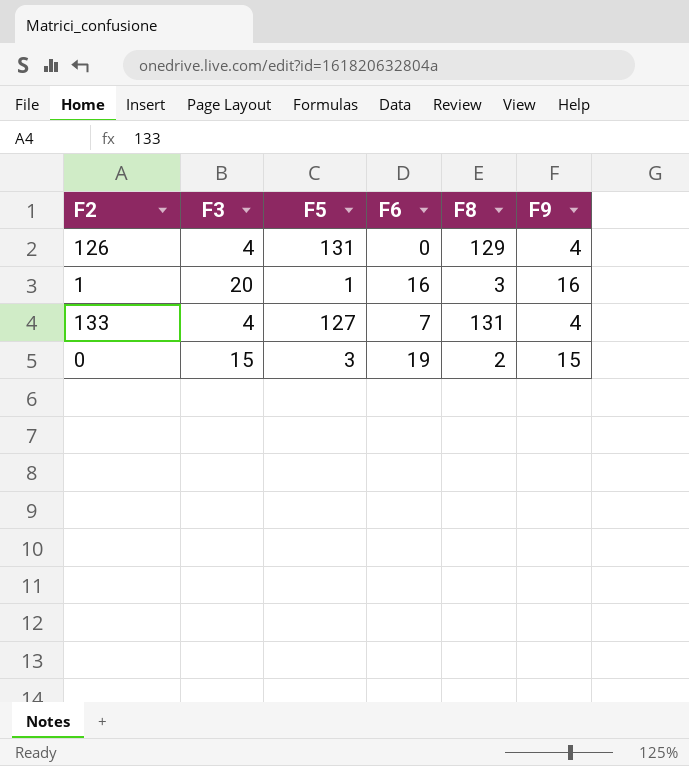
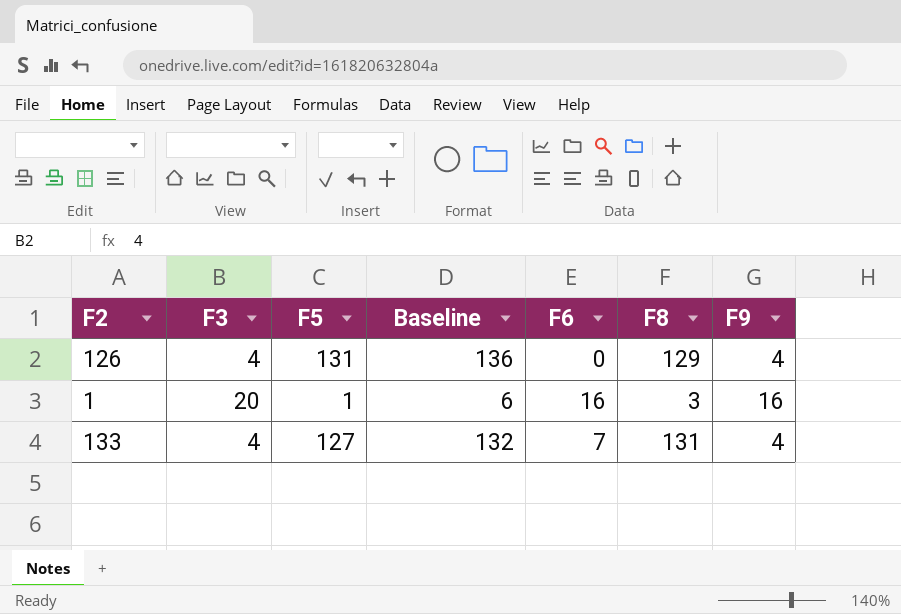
column Baseline | formula: none -> [F5] + 5
row 0: 15 | 3 | 19 | 2 | 15 -> none

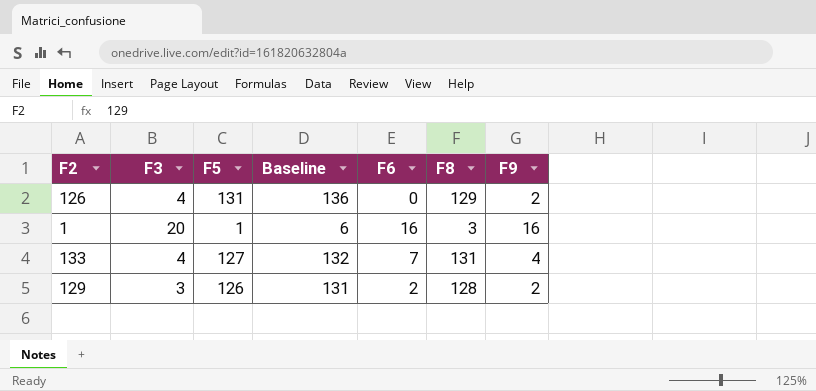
126 | F9: 4 -> 2
row 129: none -> 3 | 126 | 131 | 2 | 128 | 2

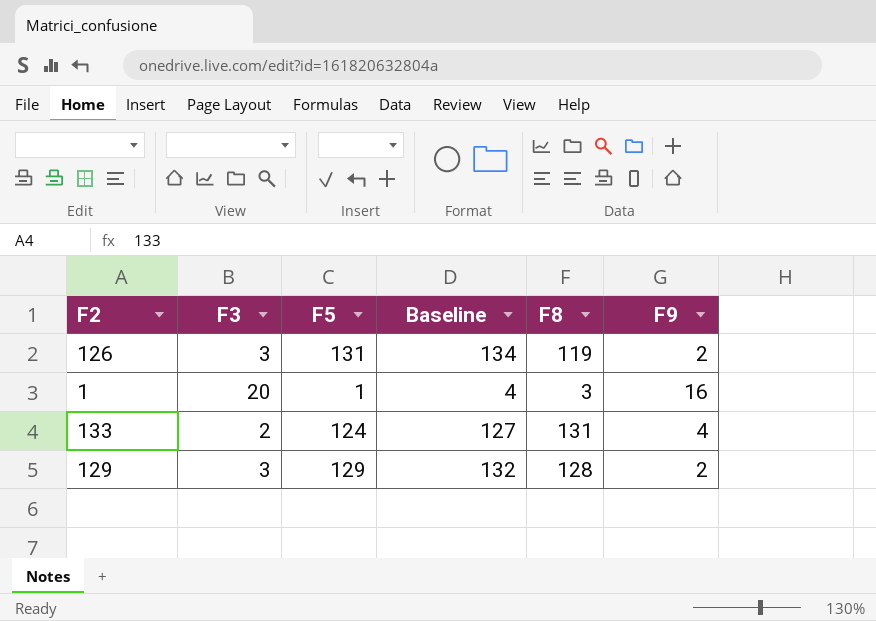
column F6 | position: 5 -> none
column Baseline | formula: [F5] + 5 -> [F5] + 3
126 | F3: 4 -> 3
126 | F8: 129 -> 119
133 | F3: 4 -> 2
133 | F5: 127 -> 124
129 | F5: 126 -> 129

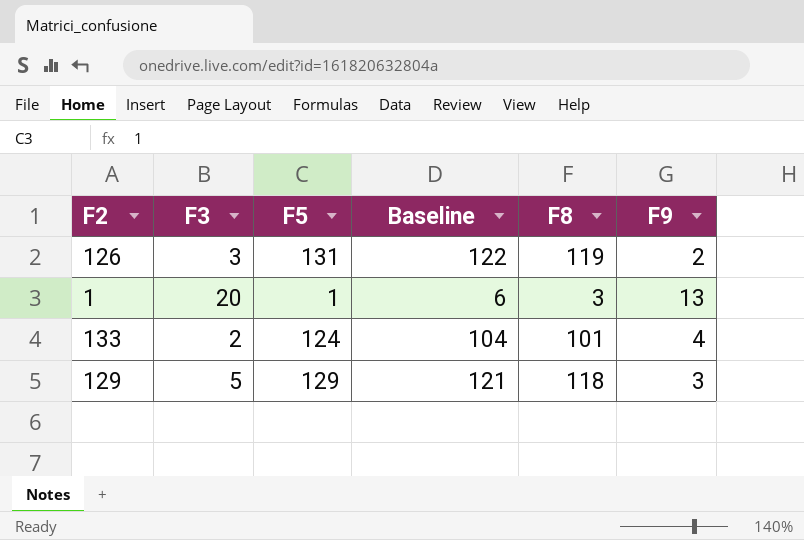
column Baseline | formula: [F5] + 3 -> [F8] + 3
1 | F9: 16 -> 13
133 | F8: 131 -> 101
129 | F3: 3 -> 5
129 | F8: 128 -> 118
129 | F9: 2 -> 3

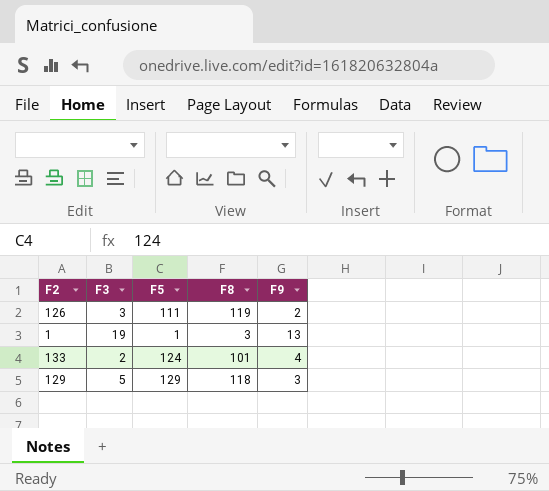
column Baseline | formula: [F8] + 3 -> none
126 | F5: 131 -> 111
1 | F3: 20 -> 19

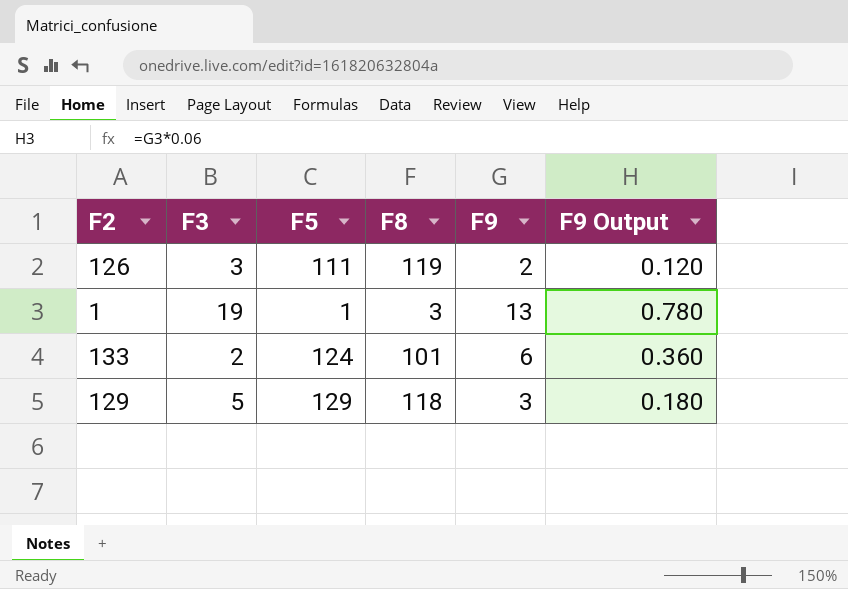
column F9 Output | formula: none -> [F9] * 0.06
133 | F9: 4 -> 6

